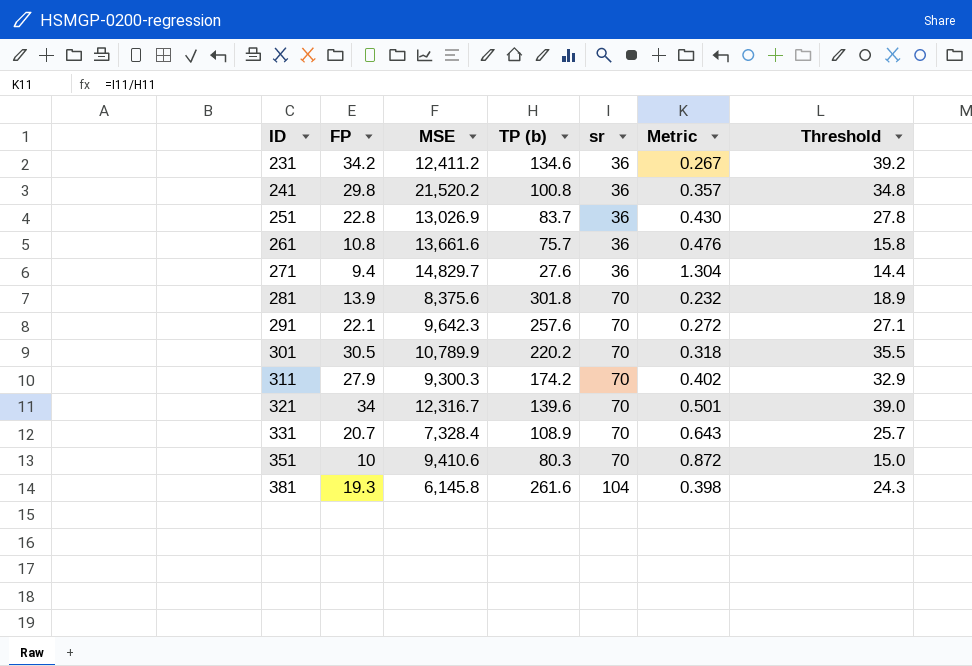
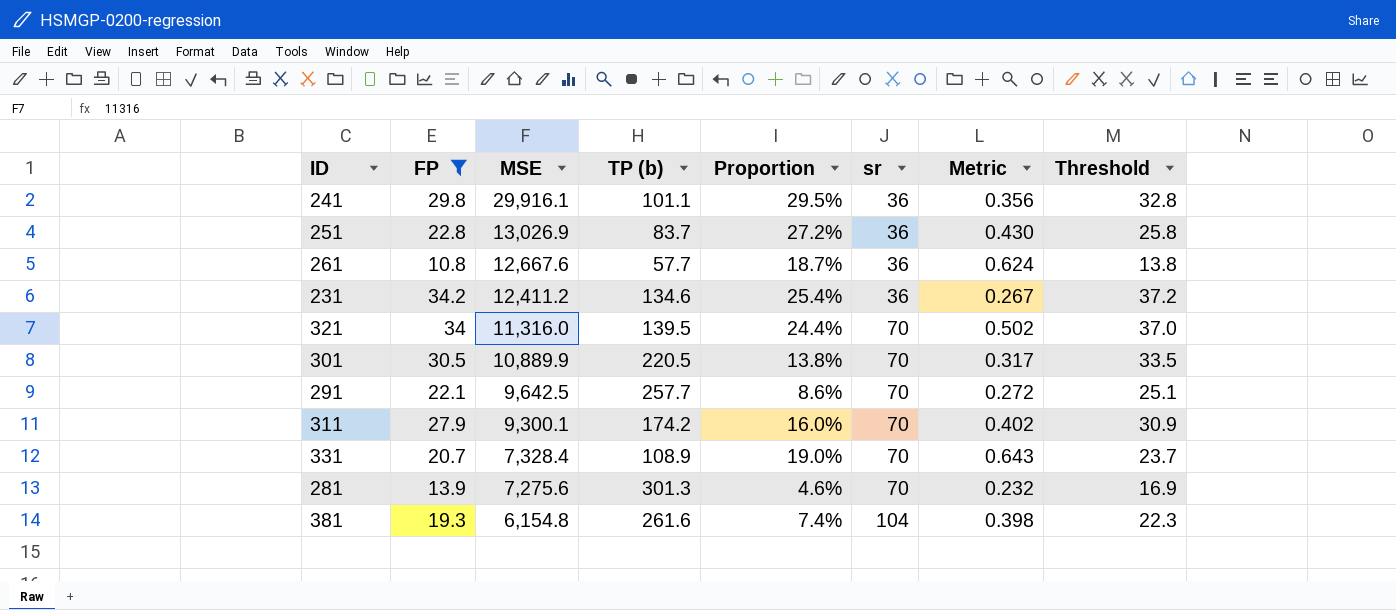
filter: none -> FP >= 10.8
row order: ID ascending -> MSE descending
column Proportion | formula: none -> [FP] / [TP (b)]
column Threshold | formula: [FP] + 5 -> [FP] + 3
241 | MSE: 21,520.2 -> 29,916.1
241 | TP (b): 100.8 -> 101.1
241 | Metric: 0.357 -> 0.356
261 | MSE: 13,661.6 -> 12,667.6
261 | TP (b): 75.7 -> 57.7
261 | Metric: 0.476 -> 0.624
321 | MSE: 12,316.7 -> 11,316.0
321 | TP (b): 139.6 -> 139.5
321 | Metric: 0.501 -> 0.502
301 | MSE: 10,789.9 -> 10,889.9
301 | TP (b): 220.2 -> 220.5
301 | Metric: 0.318 -> 0.317
291 | MSE: 9,642.3 -> 9,642.5
291 | TP (b): 257.6 -> 257.7
311 | MSE: 9,300.3 -> 9,300.1
281 | MSE: 8,375.6 -> 7,275.6
281 | TP (b): 301.8 -> 301.3
381 | MSE: 6,145.8 -> 6,154.8

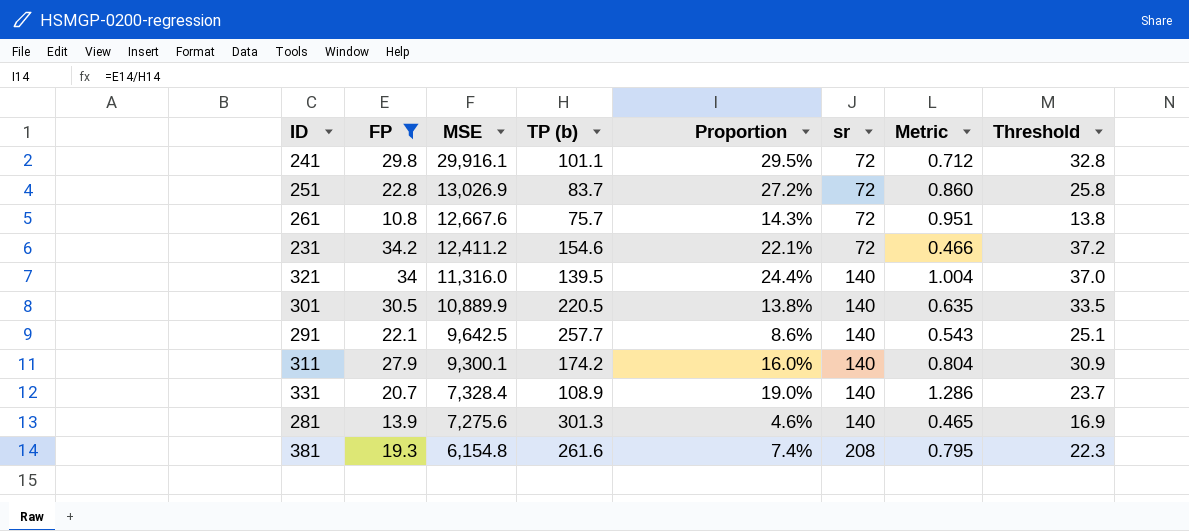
241 | sr: 36 -> 72
241 | Metric: 0.356 -> 0.712
251 | sr: 36 -> 72
251 | Metric: 0.430 -> 0.860
261 | TP (b): 57.7 -> 75.7
261 | Proportion: 18.7% -> 14.3%
261 | sr: 36 -> 72
261 | Metric: 0.624 -> 0.951
231 | TP (b): 134.6 -> 154.6
231 | Proportion: 25.4% -> 22.1%
231 | sr: 36 -> 72
231 | Metric: 0.267 -> 0.466
321 | sr: 70 -> 140
321 | Metric: 0.502 -> 1.004
301 | sr: 70 -> 140
301 | Metric: 0.317 -> 0.635
291 | sr: 70 -> 140
291 | Metric: 0.272 -> 0.543
311 | sr: 70 -> 140
311 | Metric: 0.402 -> 0.804
331 | sr: 70 -> 140
331 | Metric: 0.643 -> 1.286
281 | sr: 70 -> 140
281 | Metric: 0.232 -> 0.465
381 | sr: 104 -> 208
381 | Metric: 0.398 -> 0.795

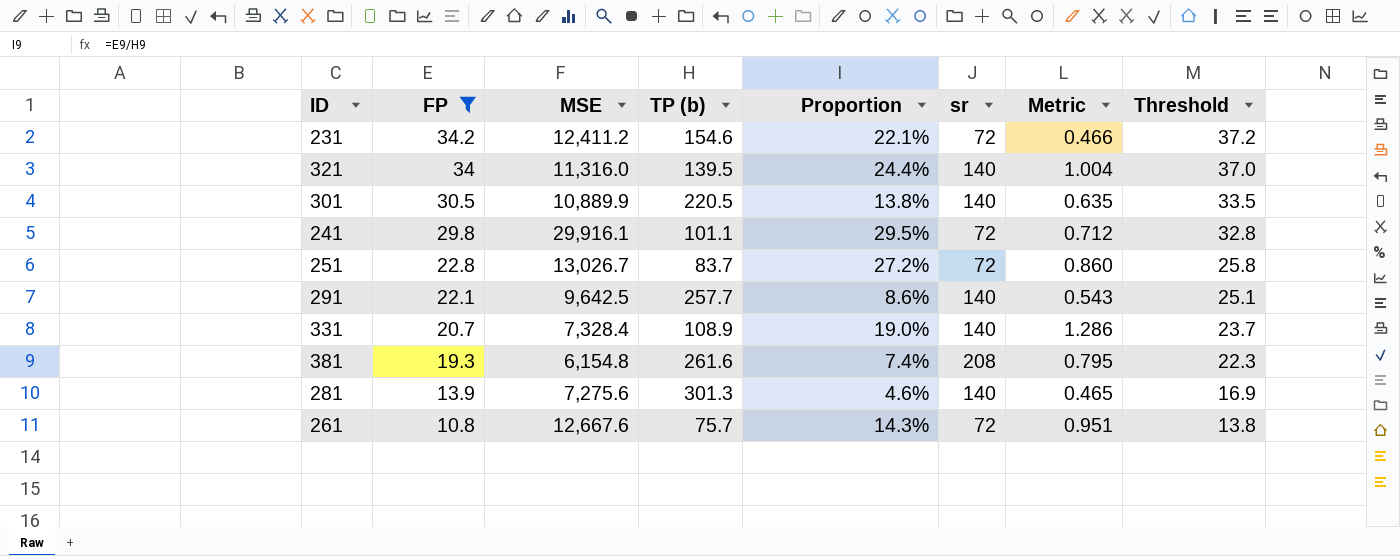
row order: MSE descending -> FP descending
row 311: 27.9 | 9,300.1 | 174.2 | 16.0% | 140 | 0.804 | 30.9 -> none
251 | MSE: 13,026.9 -> 13,026.7

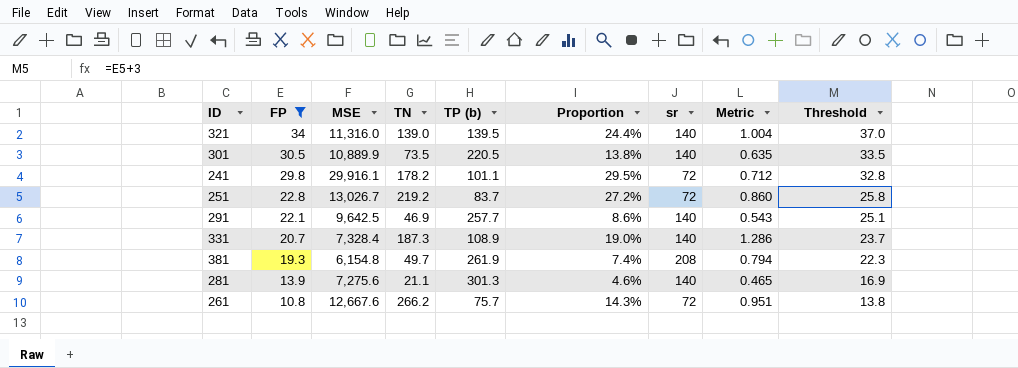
column TN | position: none -> 4
row 231: 34.2 | 12,411.2 | 154.6 | 22.1% | 72 | 0.466 | 37.2 -> none
381 | TP (b): 261.6 -> 261.9
381 | Metric: 0.795 -> 0.794

